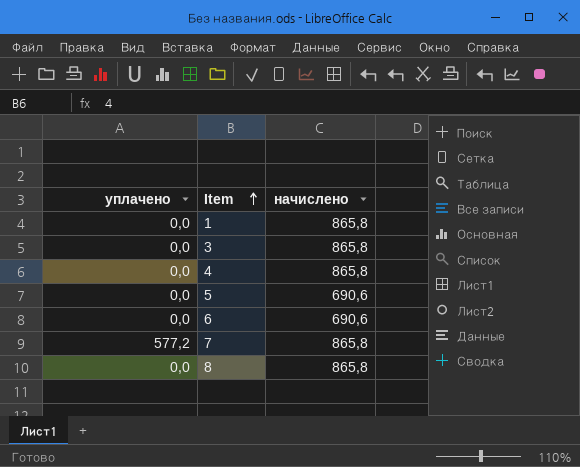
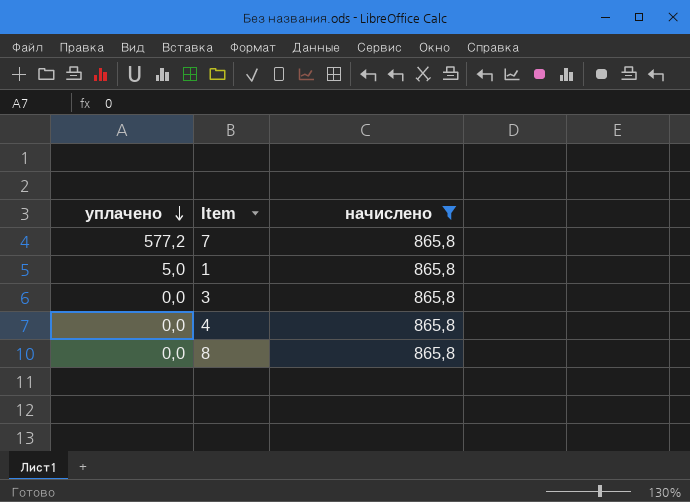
filter: none -> начислено = 865,8
row order: Item ascending -> уплачено descending
1 | уплачено: 0,0 -> 5,0

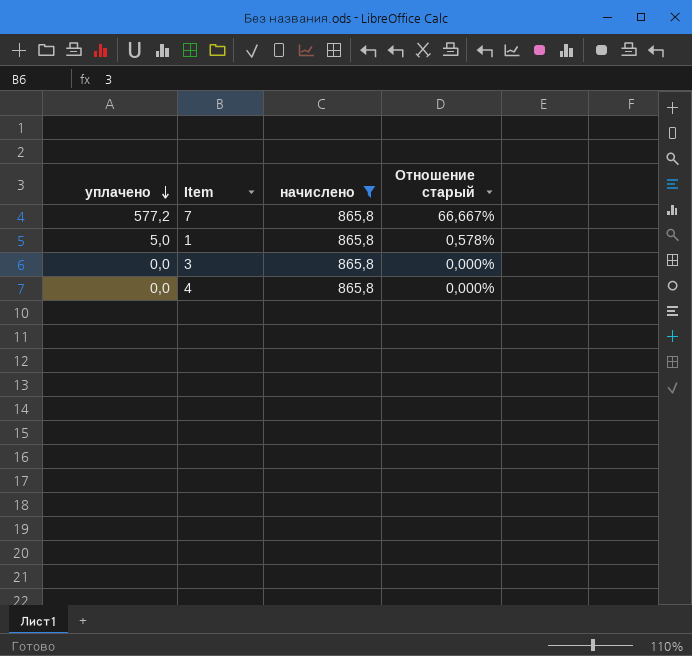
column Отношение старый | formula: none -> [уплачено] / [начислено]
row 8: 0,0 | 865,8 -> none

